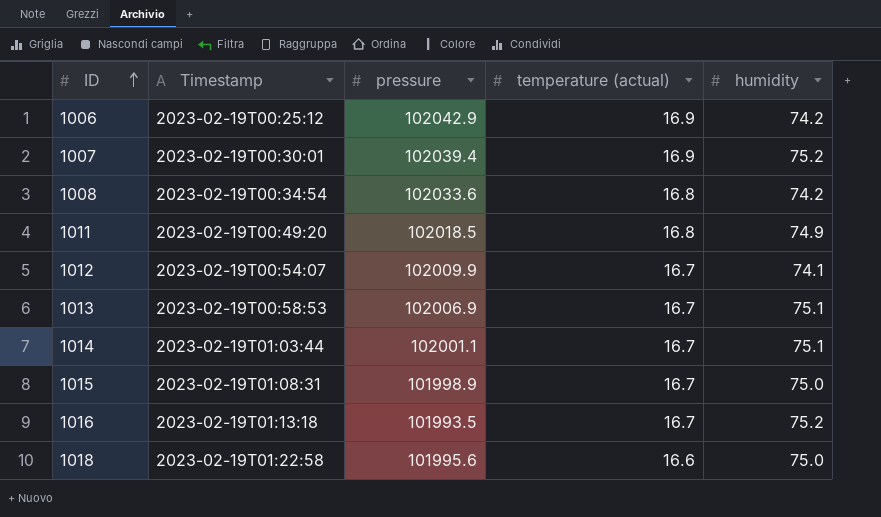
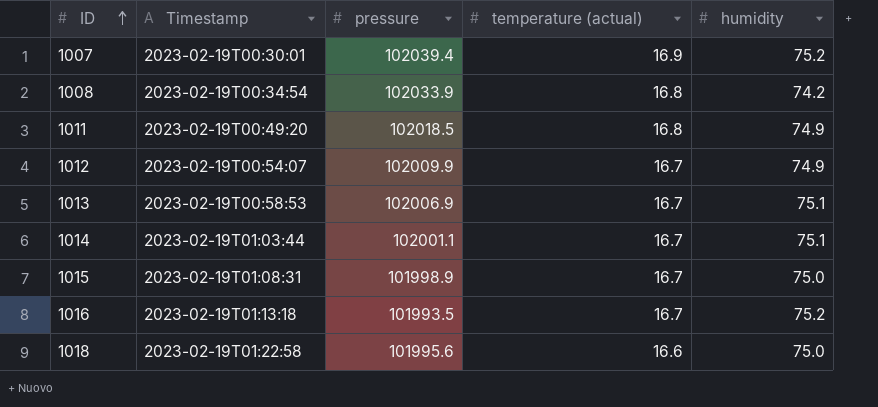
row 1006: 2023-02-19T00:25:12 | 102042.9 | 16.9 | 74.2 -> none
1008 | pressure: 102033.6 -> 102033.9
1012 | humidity: 74.1 -> 74.9

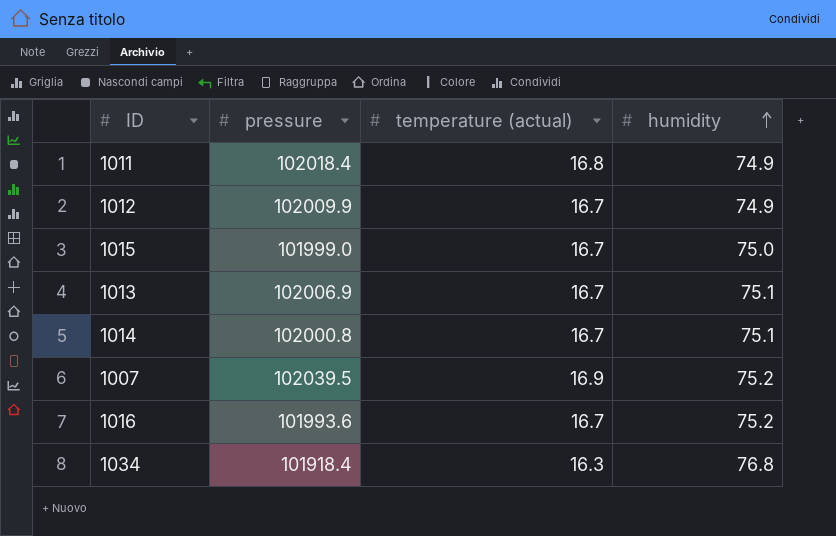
row order: ID ascending -> humidity ascending
column Timestamp | position: 2 -> none
row 1008: 2023-02-19T00:34:54 | 102033.9 | 16.8 | 74.2 -> none
row 1018: 2023-02-19T01:22:58 | 101995.6 | 16.6 | 75.0 -> none
1011 | pressure: 102018.5 -> 102018.4
1015 | pressure: 101998.9 -> 101999.0
1014 | pressure: 102001.1 -> 102000.8
1007 | pressure: 102039.4 -> 102039.5
1016 | pressure: 101993.5 -> 101993.6
row 1034: none -> 101918.4 | 16.3 | 76.8

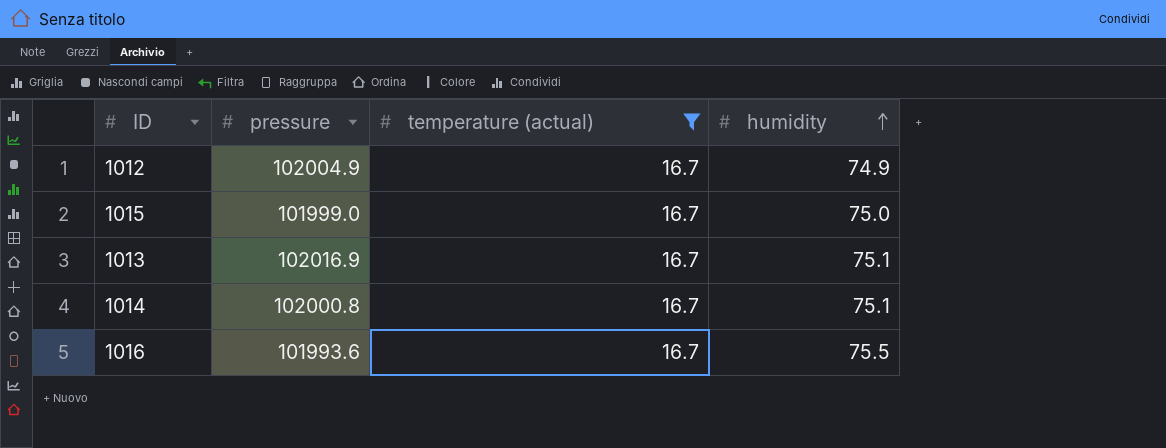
filter: none -> temperature (actual) = 16.7
1012 | pressure: 102009.9 -> 102004.9
1013 | pressure: 102006.9 -> 102016.9
1016 | humidity: 75.2 -> 75.5

